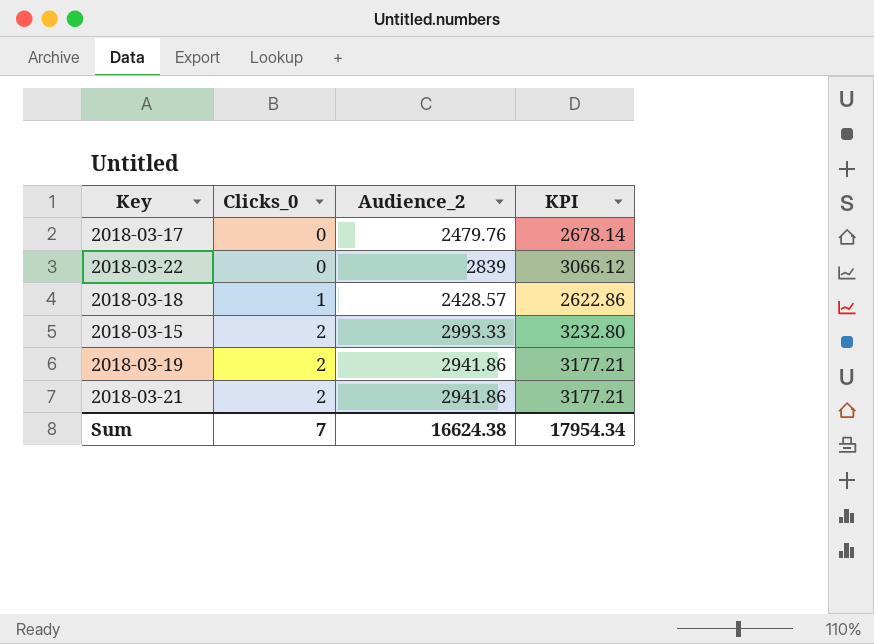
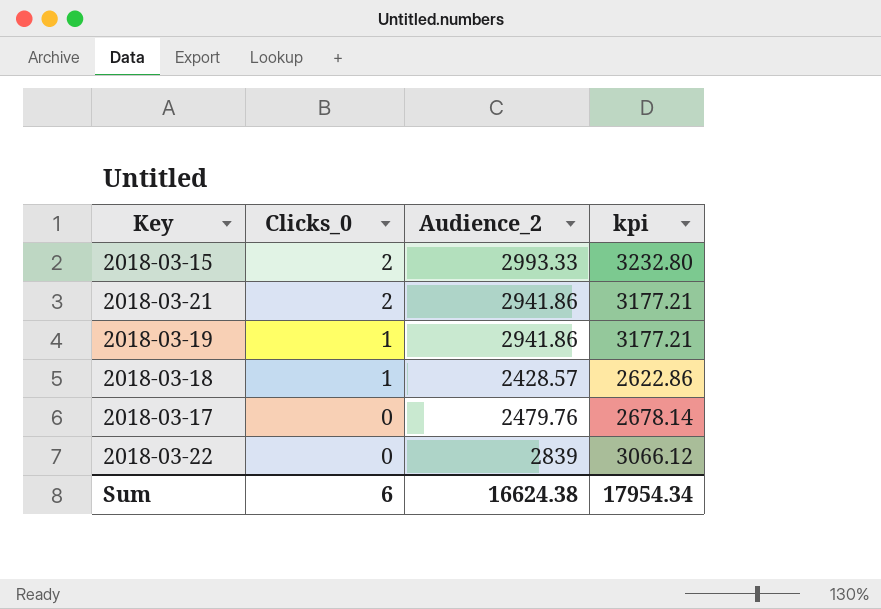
row order: Clicks_0 ascending -> Clicks_0 descending
column name: KPI -> kpi
2018-03-19 | Clicks_0: 2 -> 1
Sum | Clicks_0: 7 -> 6

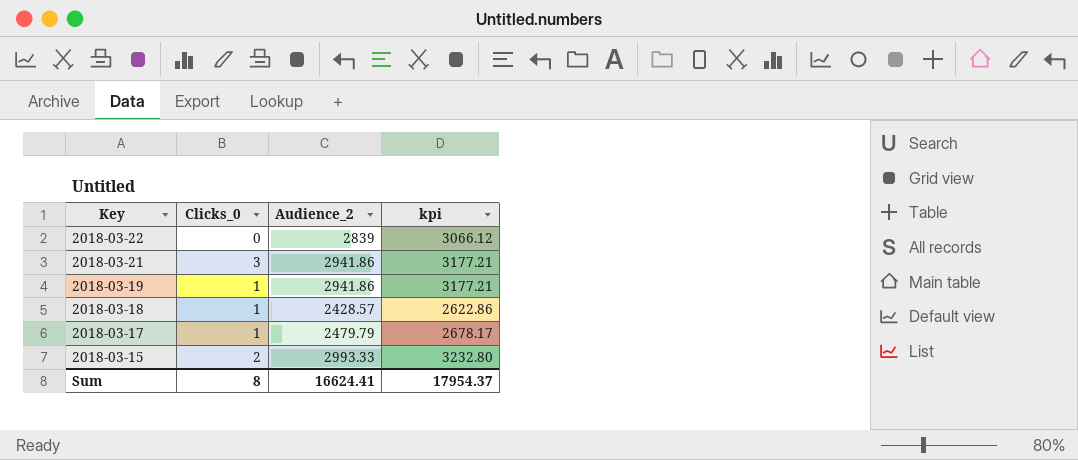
row order: Clicks_0 descending -> Key descending
2018-03-21 | Clicks_0: 2 -> 3
2018-03-17 | Clicks_0: 0 -> 1
2018-03-17 | Audience_2: 2479.76 -> 2479.79
2018-03-17 | kpi: 2678.14 -> 2678.17
Sum | Clicks_0: 6 -> 8
Sum | Audience_2: 16624.38 -> 16624.41
Sum | kpi: 17954.34 -> 17954.37

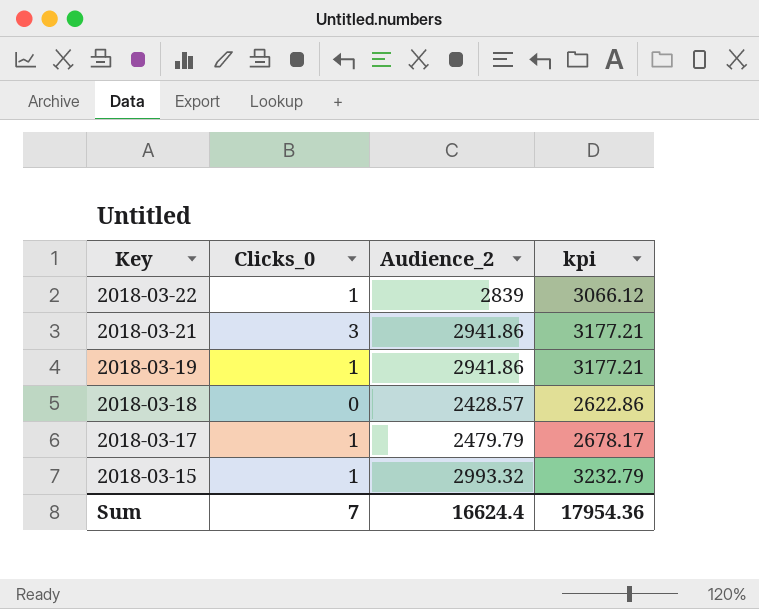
2018-03-22 | Clicks_0: 0 -> 1
2018-03-18 | Clicks_0: 1 -> 0
2018-03-15 | Clicks_0: 2 -> 1
2018-03-15 | Audience_2: 2993.33 -> 2993.32
2018-03-15 | kpi: 3232.80 -> 3232.79
Sum | Clicks_0: 8 -> 7
Sum | Audience_2: 16624.41 -> 16624.4
Sum | kpi: 17954.37 -> 17954.36

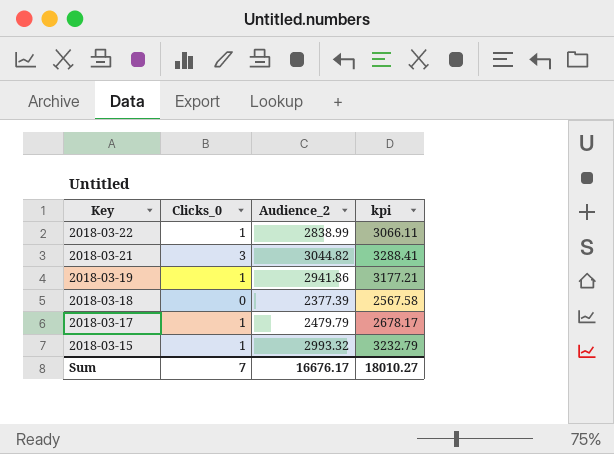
2018-03-22 | Audience_2: 2839 -> 2838.99
2018-03-22 | kpi: 3066.12 -> 3066.11
2018-03-21 | Audience_2: 2941.86 -> 3044.82
2018-03-21 | kpi: 3177.21 -> 3288.41
2018-03-18 | Audience_2: 2428.57 -> 2377.39
2018-03-18 | kpi: 2622.86 -> 2567.58
Sum | Audience_2: 16624.4 -> 16676.17
Sum | kpi: 17954.36 -> 18010.27

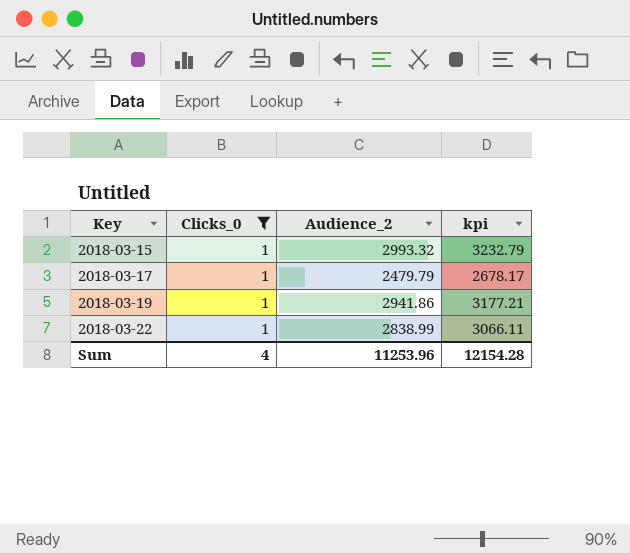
filter: none -> Clicks_0 = 1
row order: Key descending -> Key ascending
Sum | Clicks_0: 7 -> 4
Sum | Audience_2: 16676.17 -> 11253.96
Sum | kpi: 18010.27 -> 12154.28

